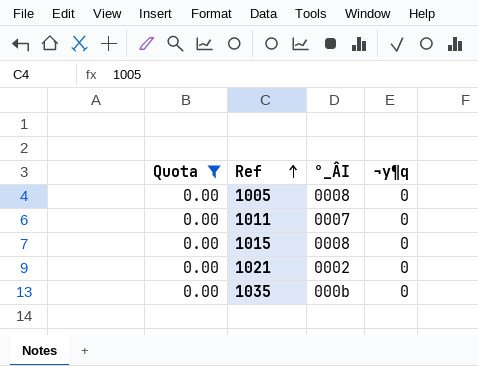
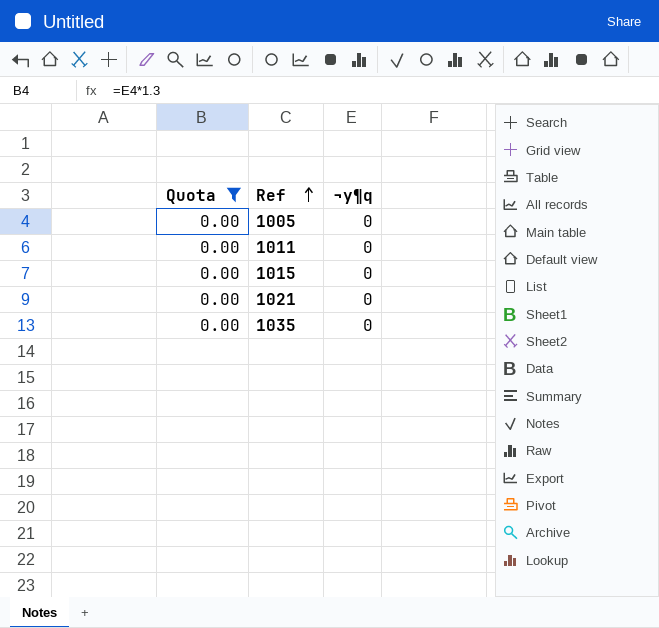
column °_ÂI | position: 3 -> none

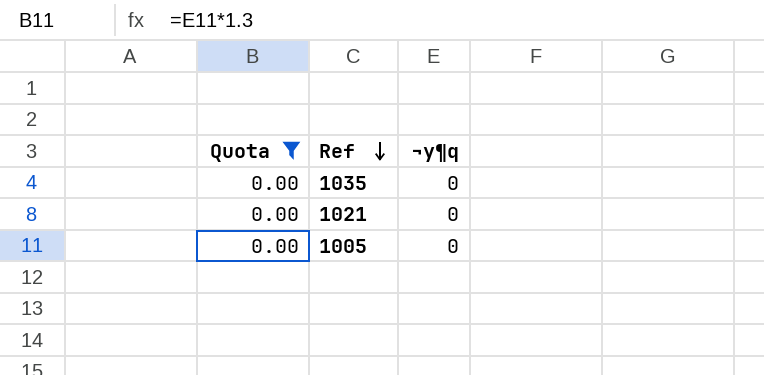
row order: Ref ascending -> Ref descending
row 1011: 0.00 | 0 -> none
row 1015: 0.00 | 0 -> none

